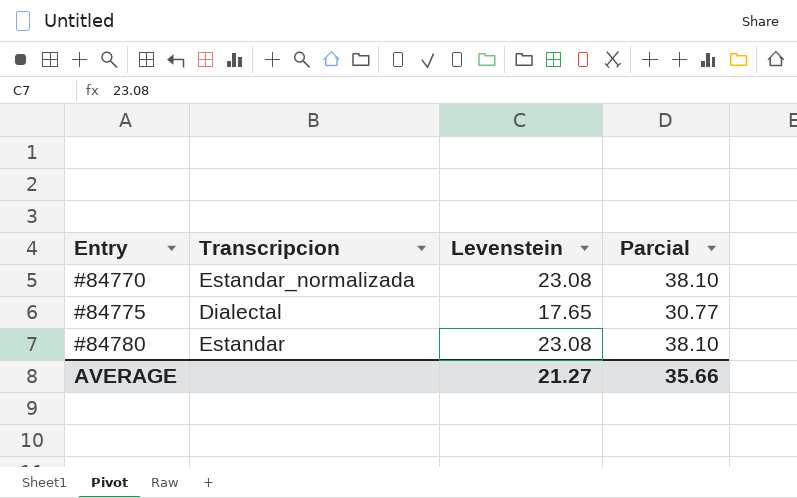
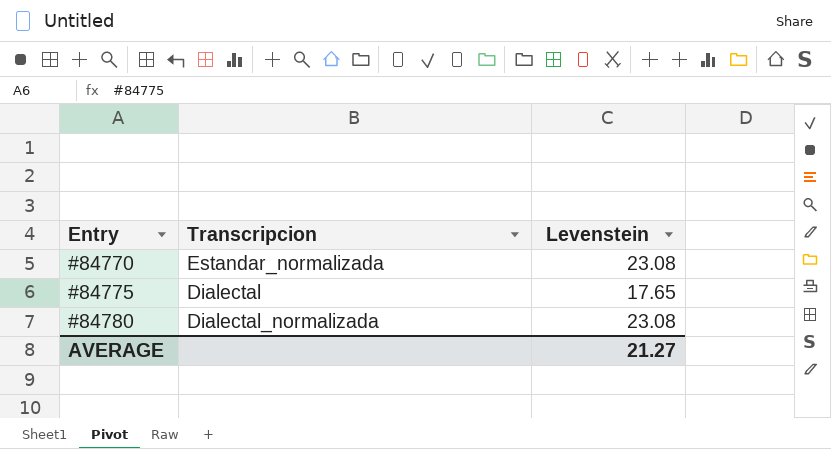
column Parcial | position: 4 -> none
#84780 | Transcripcion: Estandar -> Dialectal_normalizada

